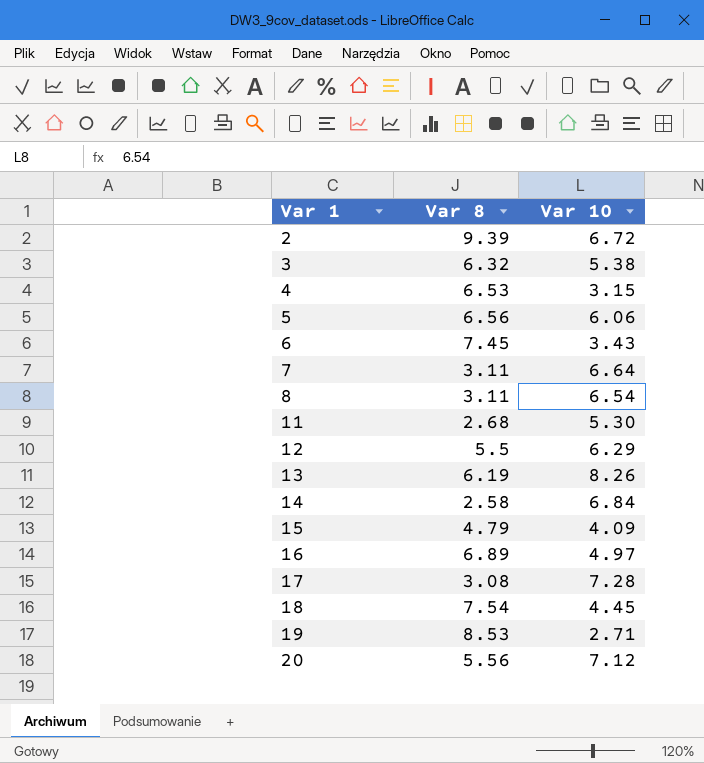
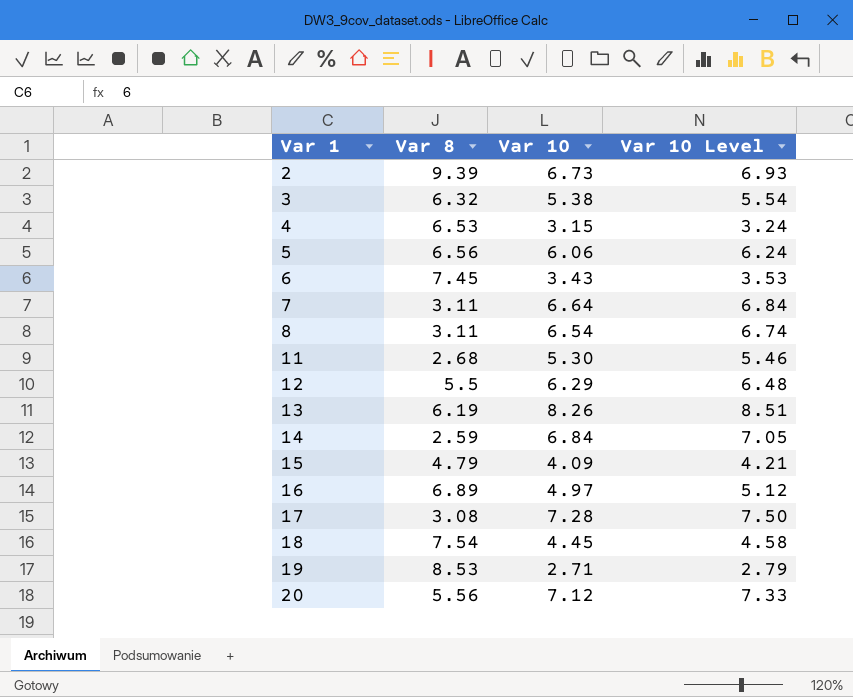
column Var 10 Level | formula: none -> [Var 10] * 1.03
2 | Var 10: 6.72 -> 6.73
14 | Var 8: 2.58 -> 2.59

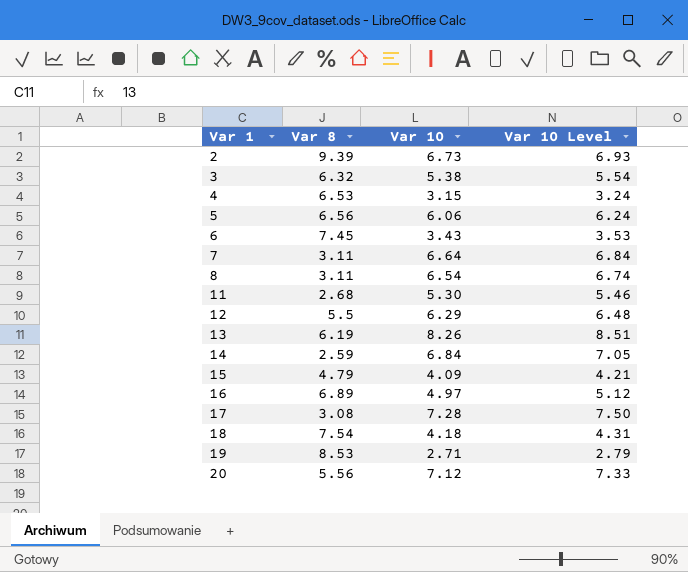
18 | Var 10: 4.45 -> 4.18
18 | Var 10 Level: 4.58 -> 4.31

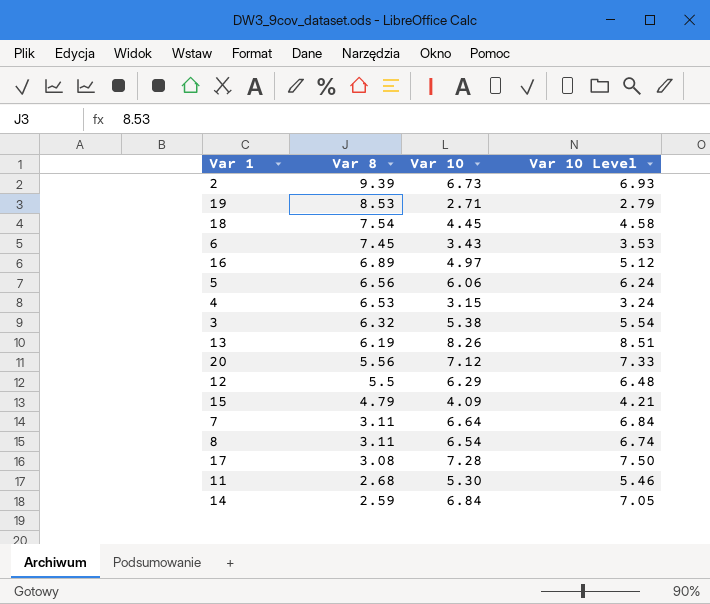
row order: Var 1 ascending -> Var 8 descending
18 | Var 10: 4.18 -> 4.45
18 | Var 10 Level: 4.31 -> 4.58

